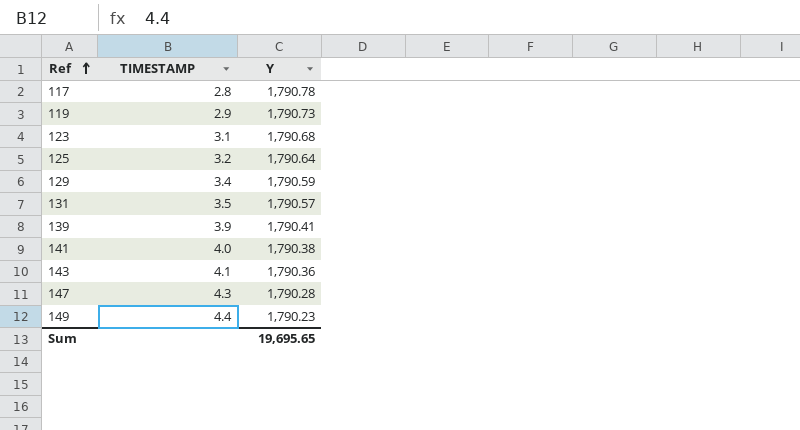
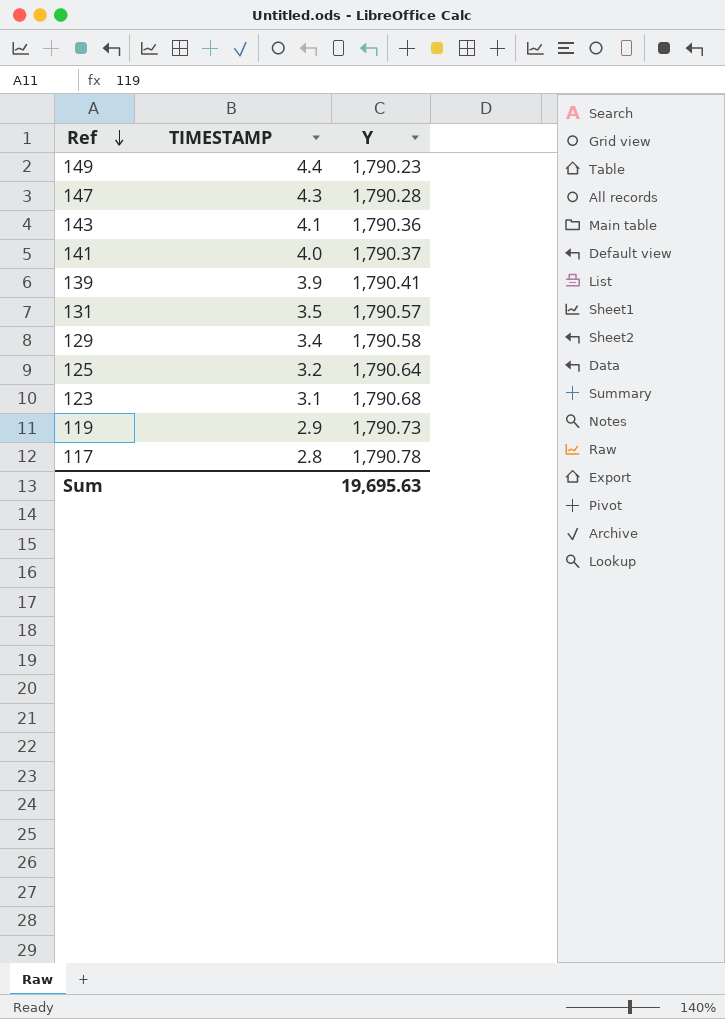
row order: Ref ascending -> Ref descending
141 | Y: 1,790.38 -> 1,790.37
129 | Y: 1,790.59 -> 1,790.58
Sum | Y: 19,695.65 -> 19,695.63

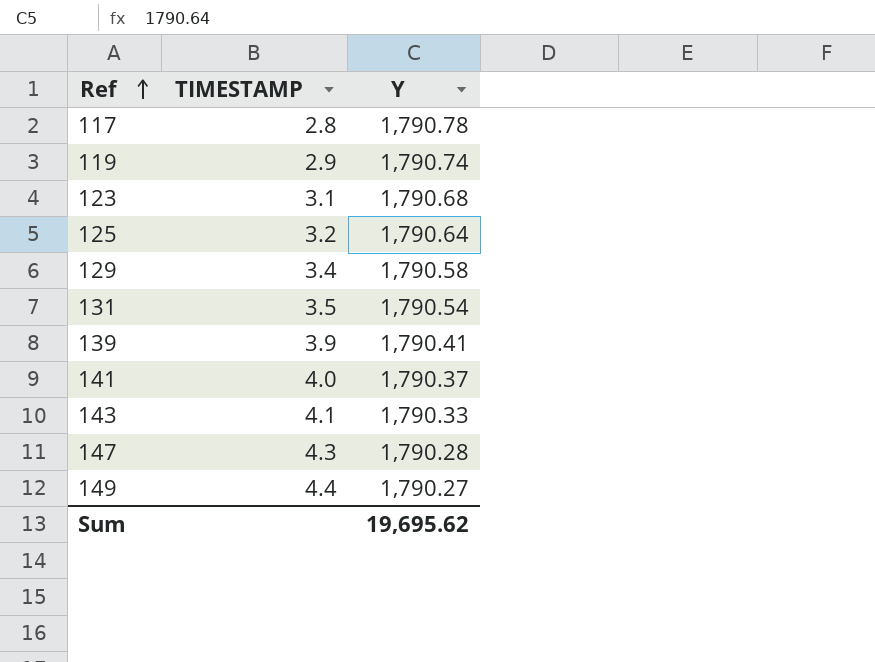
row order: Ref descending -> Ref ascending
119 | Y: 1,790.73 -> 1,790.74
131 | Y: 1,790.57 -> 1,790.54
143 | Y: 1,790.36 -> 1,790.33
149 | Y: 1,790.23 -> 1,790.27
Sum | Y: 19,695.63 -> 19,695.62

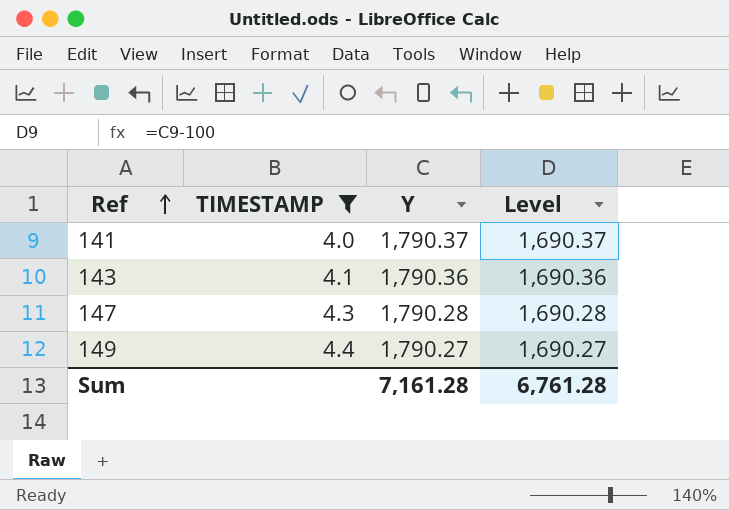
filter: none -> TIMESTAMP >= 4.0
column Level | formula: none -> [Y] - 100
143 | Y: 1,790.33 -> 1,790.36
Sum | Y: 19,695.62 -> 7,161.28

